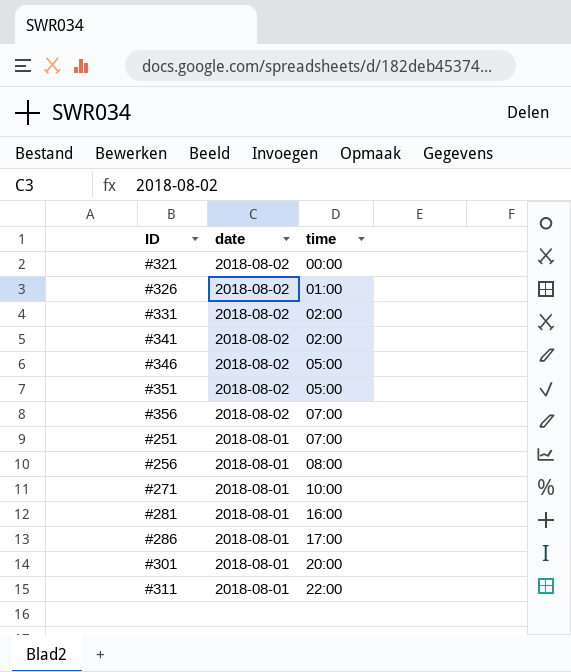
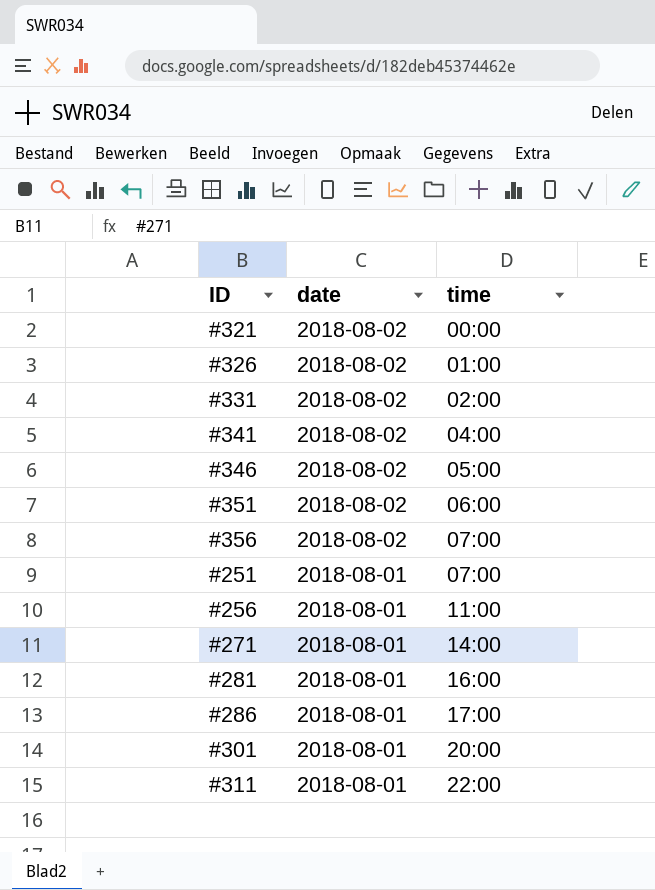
#341 | time: 02:00 -> 04:00
#351 | time: 05:00 -> 06:00
#256 | time: 08:00 -> 11:00
#271 | time: 10:00 -> 14:00

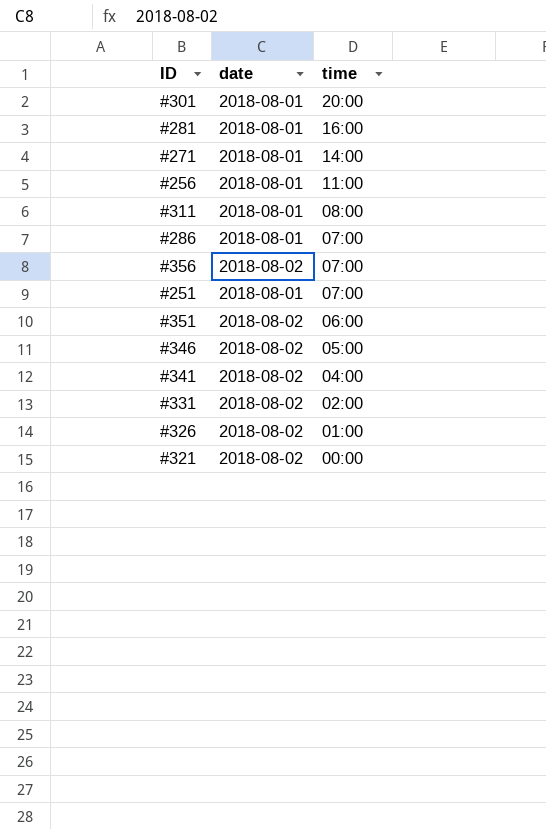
row order: date descending -> time descending
#311 | time: 22:00 -> 08:00
#286 | time: 17:00 -> 07:00

